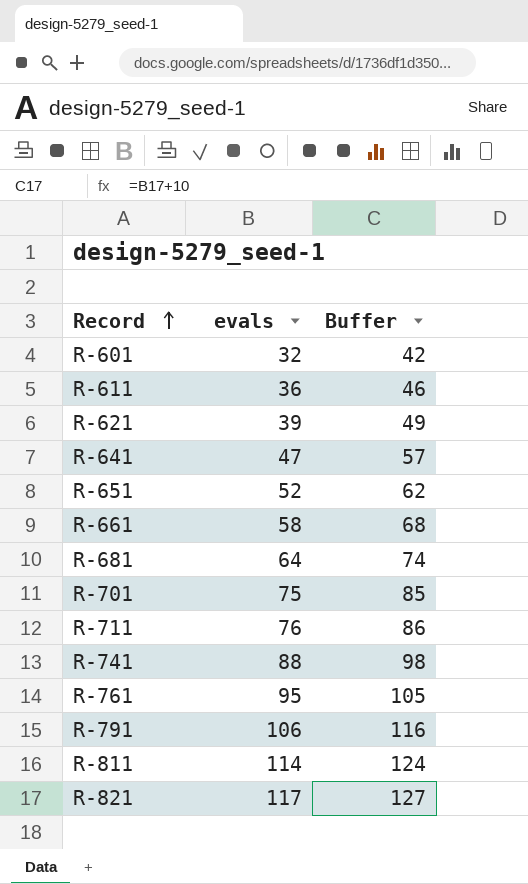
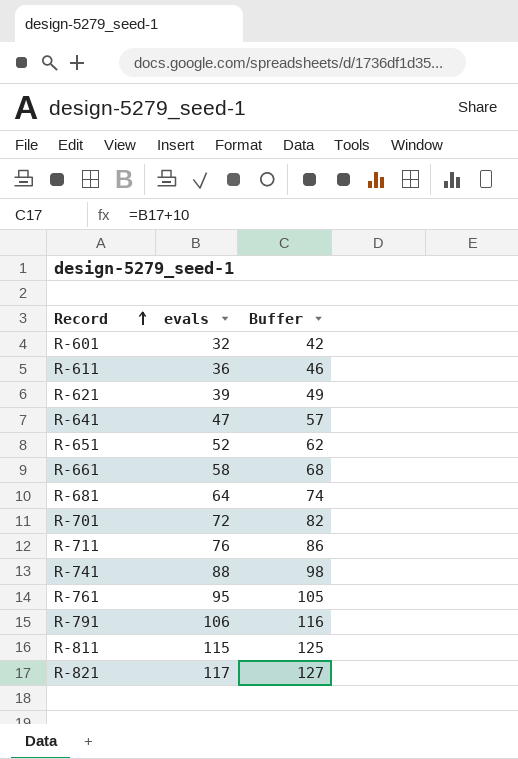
R-701 | evals: 75 -> 72
R-701 | Buffer: 85 -> 82
R-811 | evals: 114 -> 115
R-811 | Buffer: 124 -> 125

